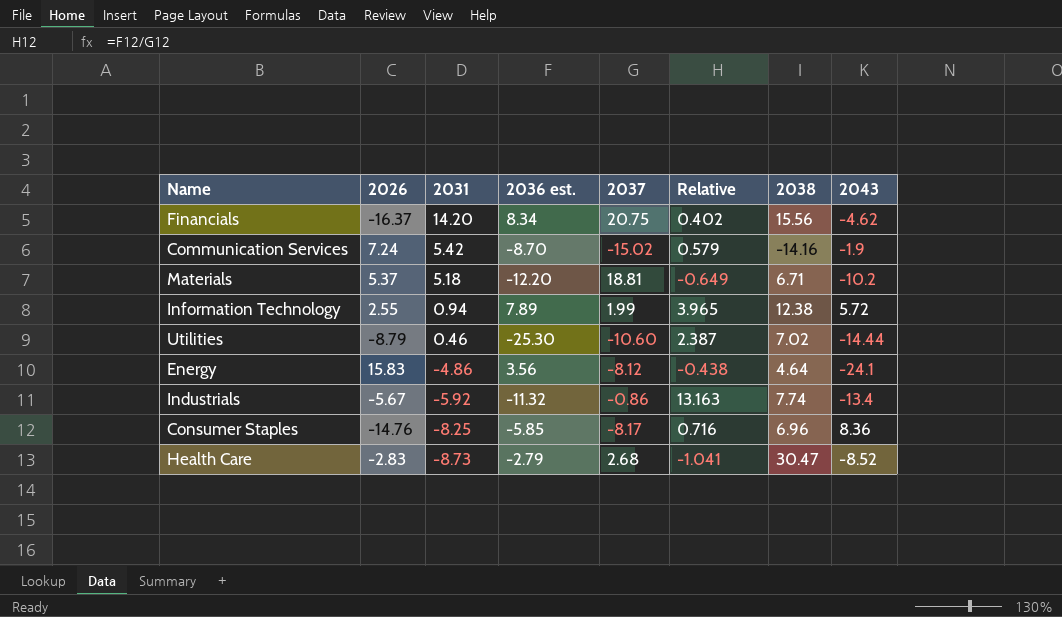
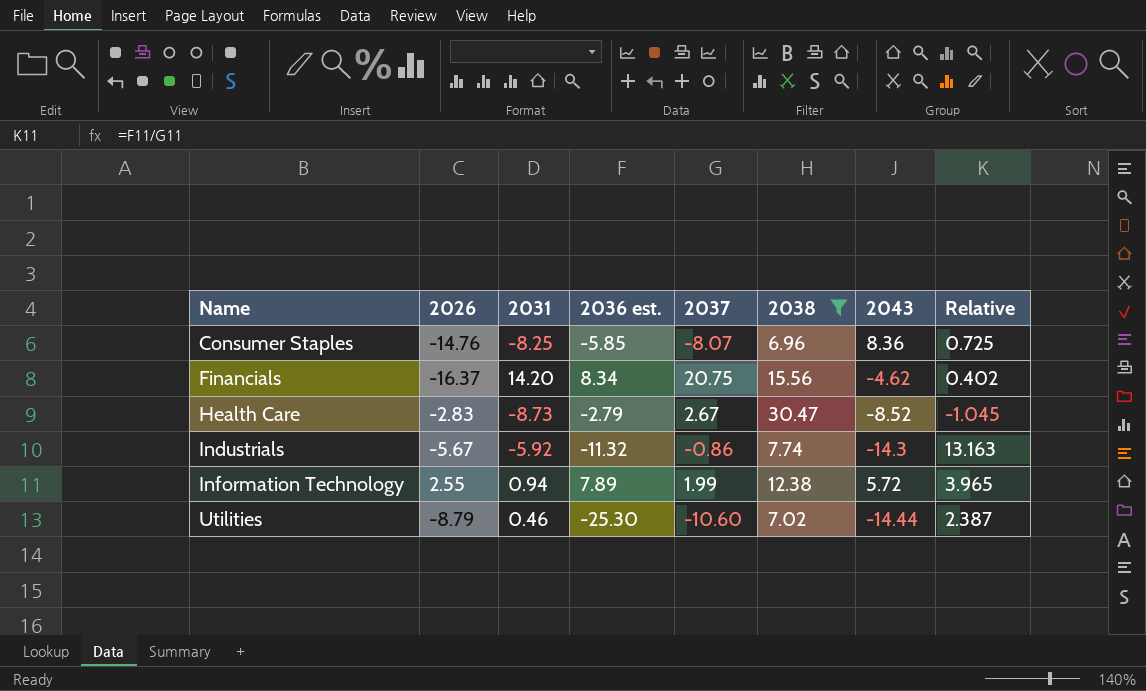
filter: none -> 2038 >= 6.96
row order: 2031 descending -> Name ascending
column Relative | position: 6 -> 8
Consumer Staples | 2037: -8.17 -> -8.07
Consumer Staples | Relative: 0.716 -> 0.725
Health Care | 2037: 2.68 -> 2.67
Health Care | Relative: -1.041 -> -1.045
Industrials | 2043: -13.4 -> -14.3

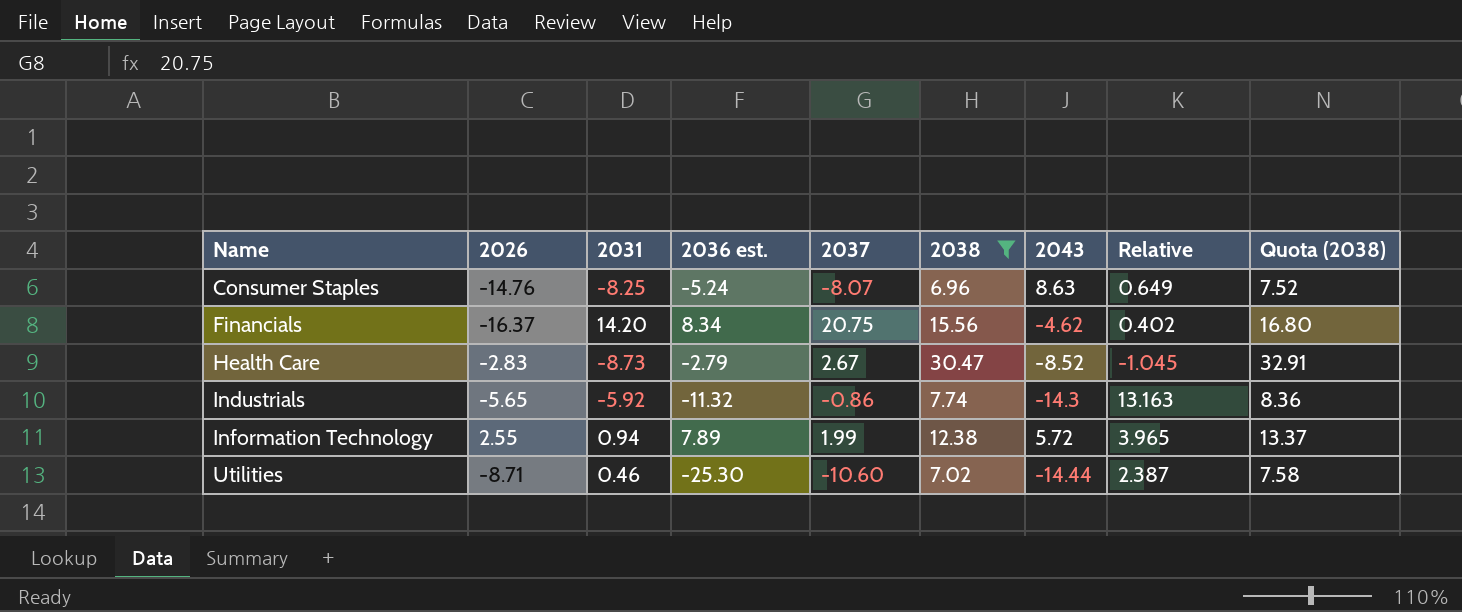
column Quota (2038) | formula: none -> [2038] * 1.08
Consumer Staples | 2036 est.: -5.85 -> -5.24
Consumer Staples | 2043: 8.36 -> 8.63
Consumer Staples | Relative: 0.725 -> 0.649
Industrials | 2026: -5.67 -> -5.65
Utilities | 2026: -8.79 -> -8.71

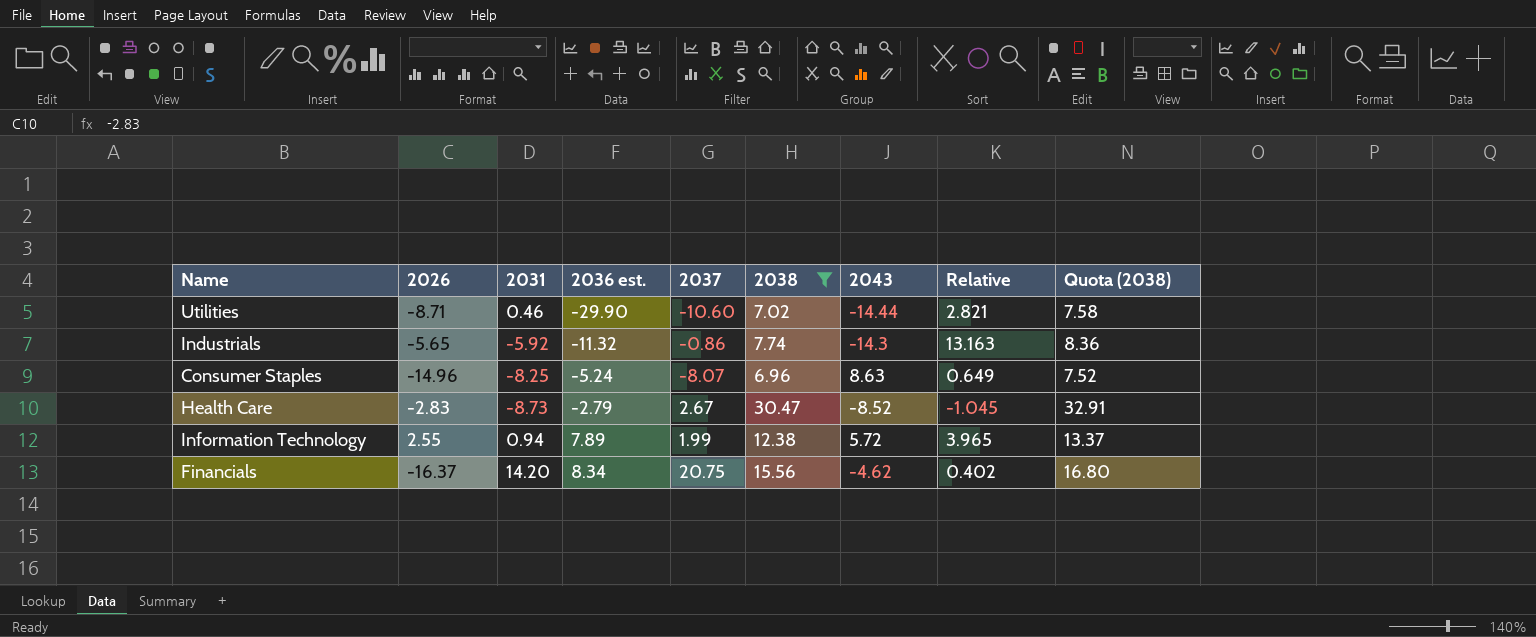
row order: Name ascending -> 2036 est. ascending
Utilities | 2036 est.: -25.30 -> -29.90
Utilities | Relative: 2.387 -> 2.821
Consumer Staples | 2026: -14.76 -> -14.96

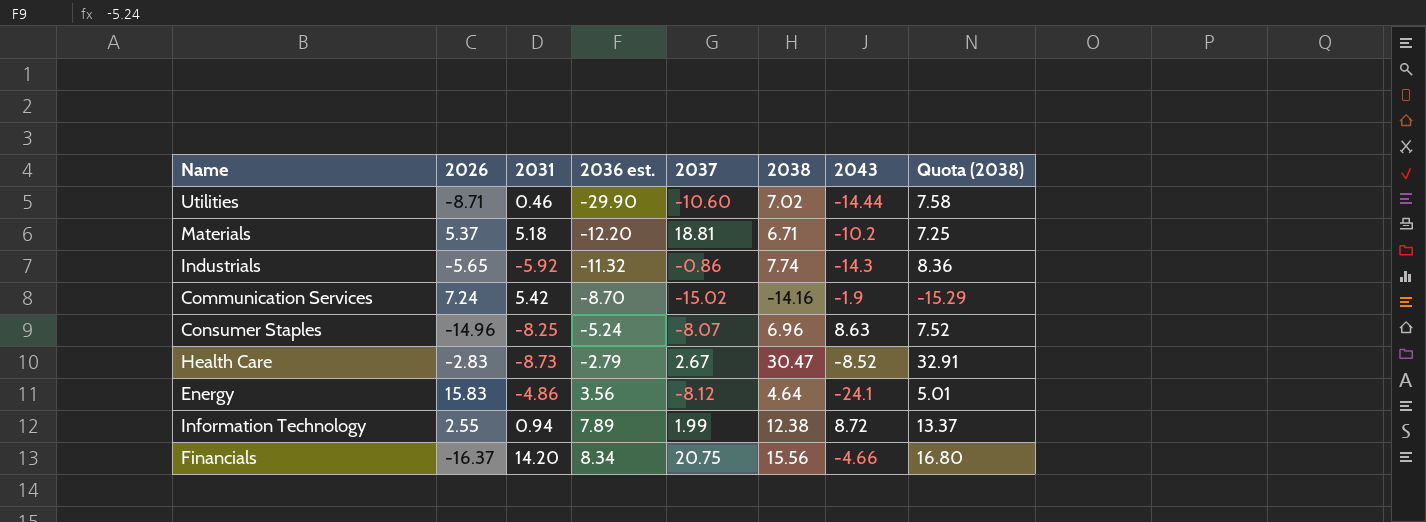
filter: 2038 >= 6.96 -> none
column Relative | formula: [2036 est.] / [2037] -> none
Information Technology | 2043: 5.72 -> 8.72
Financials | 2043: -4.62 -> -4.66

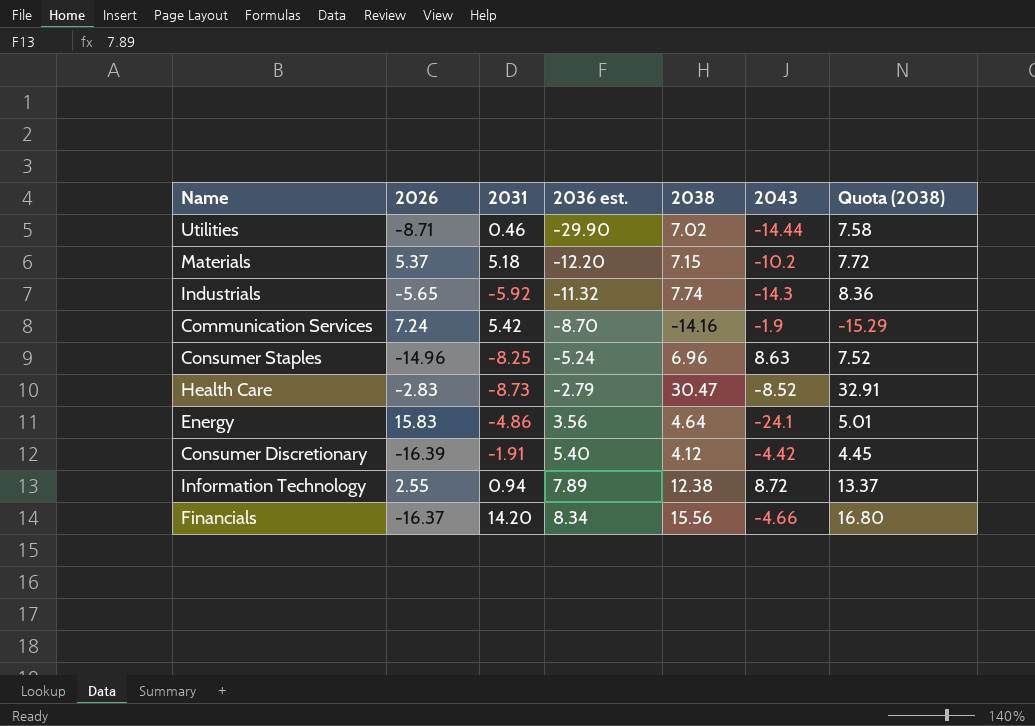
column 2037 | position: 5 -> none
Materials | 2038: 6.71 -> 7.15
Materials | Quota (2038): 7.25 -> 7.72
row Consumer Discretionary: none -> -16.39 | -1.91 | 5.40 | 4.12 | -4.42 | 4.45

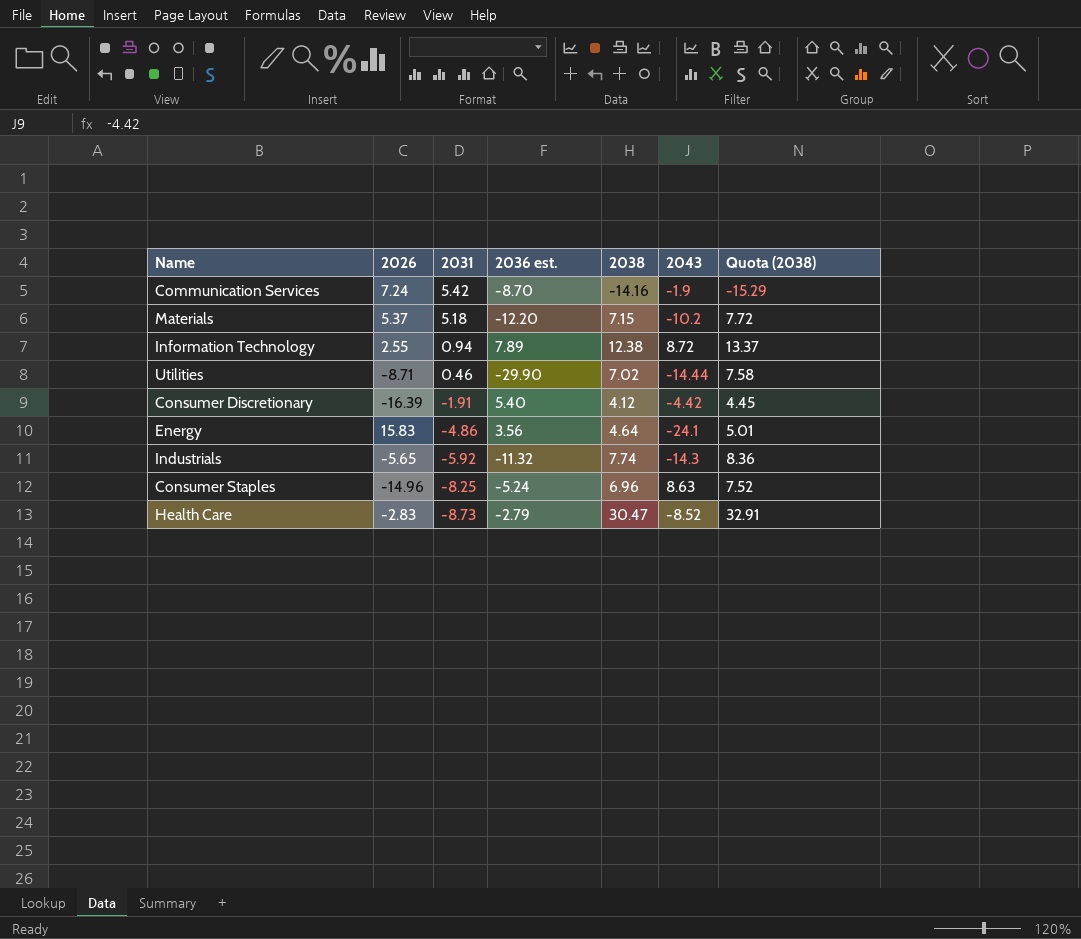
row order: 2036 est. ascending -> 2031 descending
row Financials: -16.37 | 14.20 | 8.34 | 15.56 | -4.66 | 16.80 -> none

